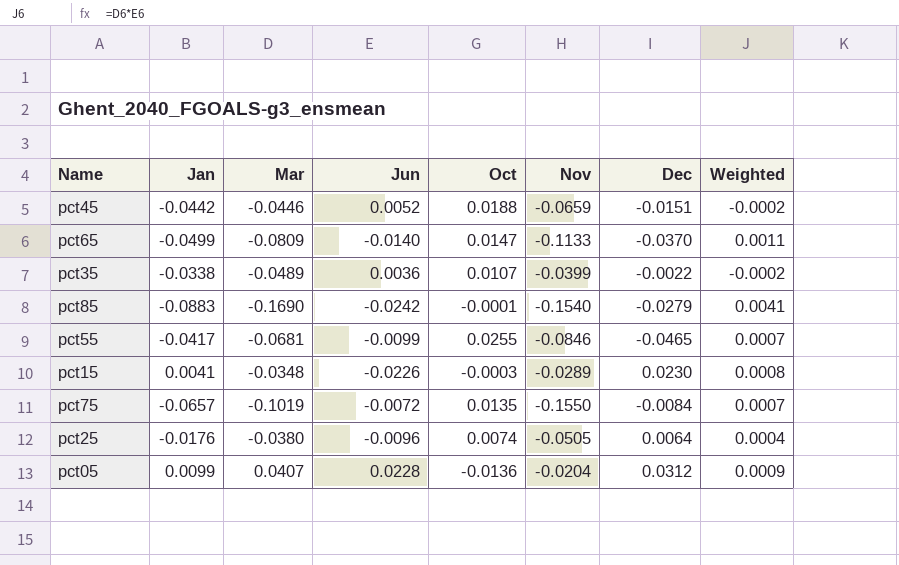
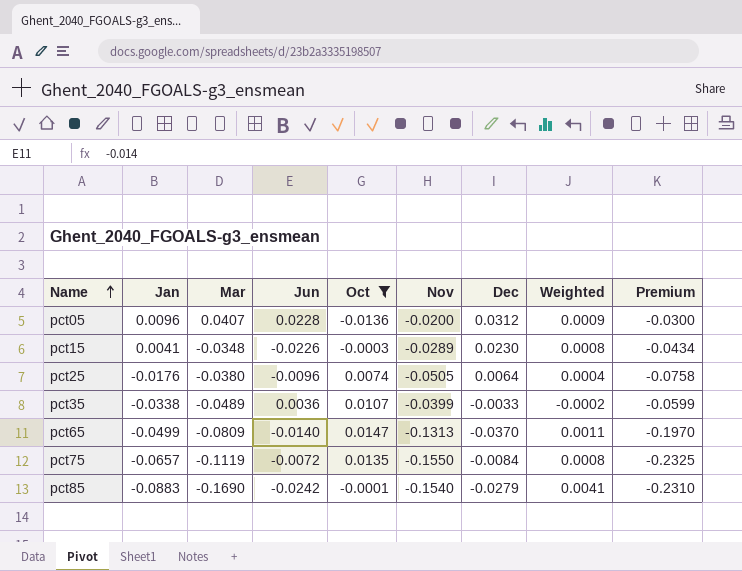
filter: none -> Oct <= 0.0147
row order: none -> Name ascending
column Premium | formula: none -> [Nov] * 1.5
pct05 | Jan: 0.0099 -> 0.0096
pct05 | Nov: -0.0204 -> -0.0200
pct35 | Dec: -0.0022 -> -0.0033
pct65 | Nov: -0.1133 -> -0.1313
pct75 | Mar: -0.1019 -> -0.1119
pct75 | Weighted: 0.0007 -> 0.0008

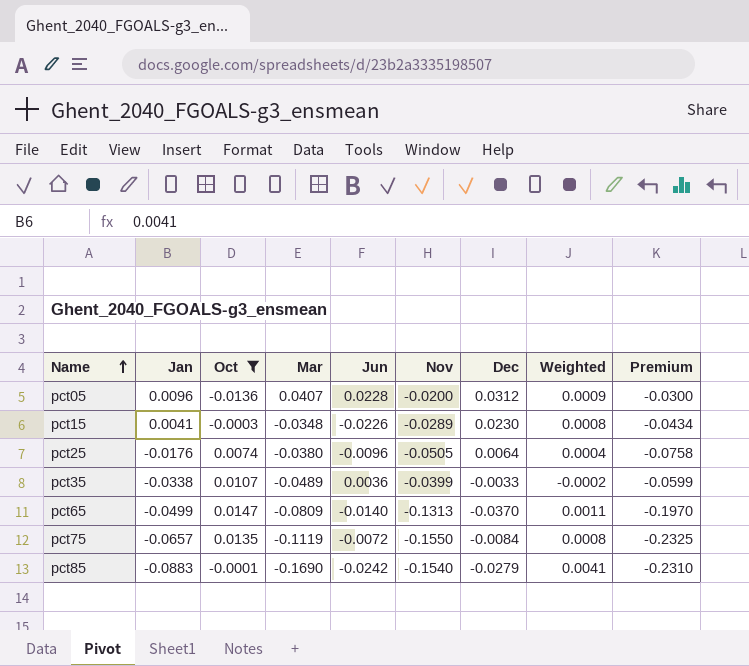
column Oct | position: 5 -> 3

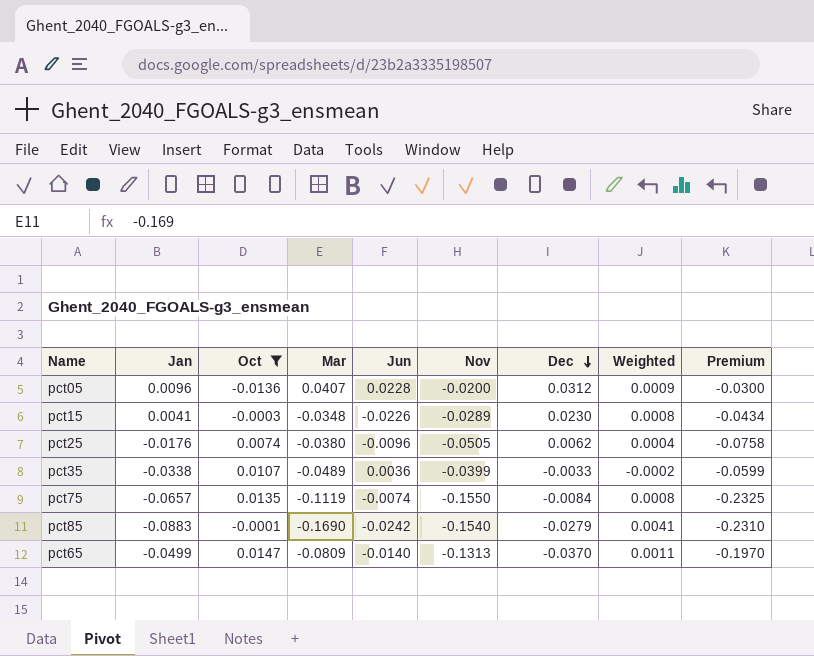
row order: Name ascending -> Dec descending
pct25 | Dec: 0.0064 -> 0.0062
pct75 | Jun: -0.0072 -> -0.0074

